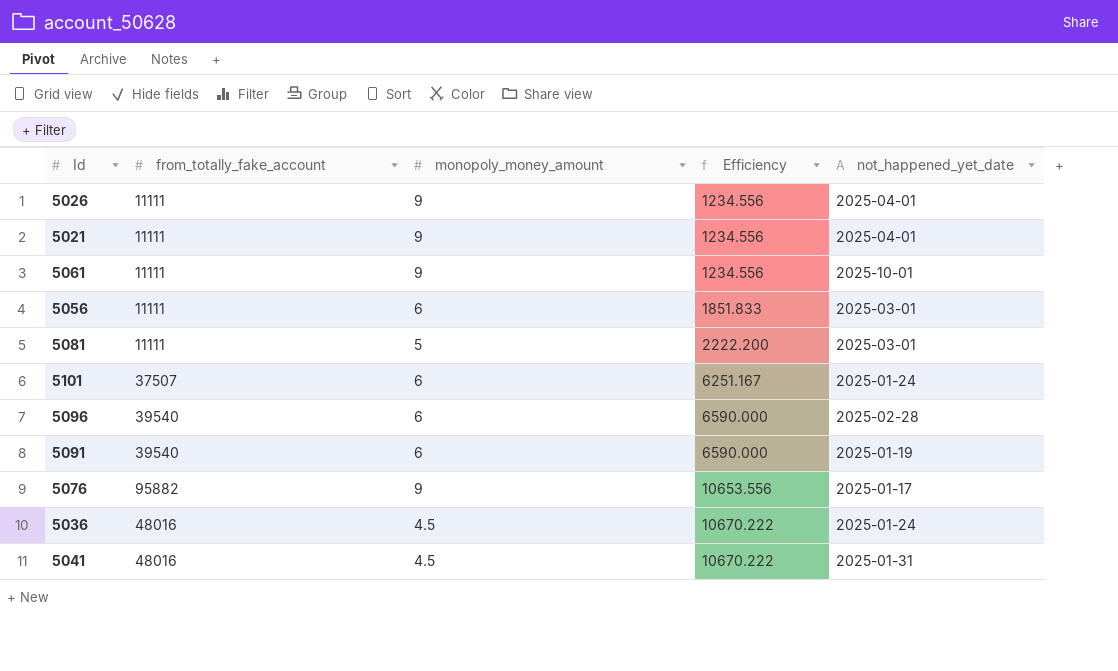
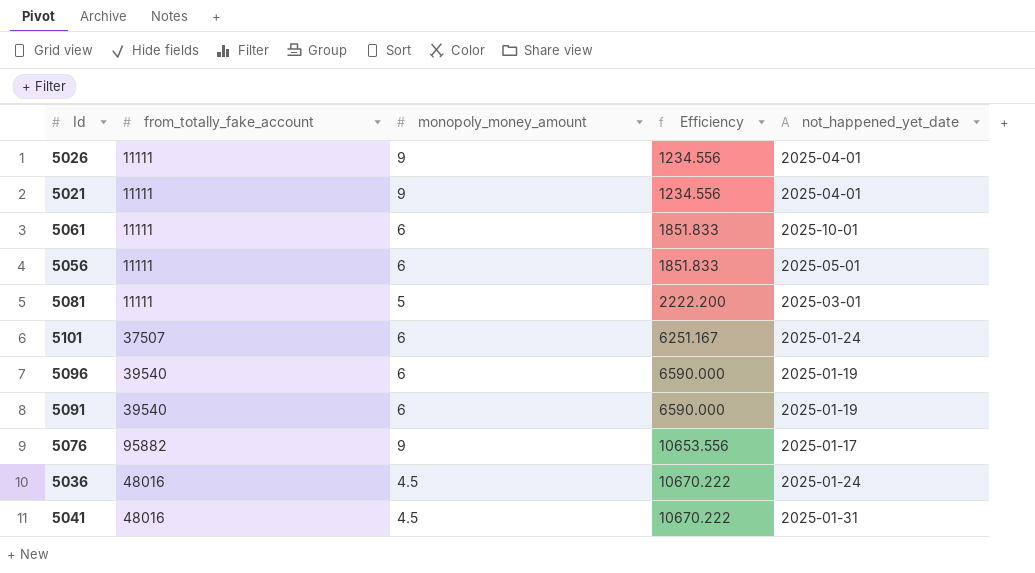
5061 | monopoly_money_amount: 9 -> 6
5061 | Efficiency: 1234.556 -> 1851.833
5056 | not_happened_yet_date: 2025-03-01 -> 2025-05-01
5096 | not_happened_yet_date: 2025-02-28 -> 2025-01-19

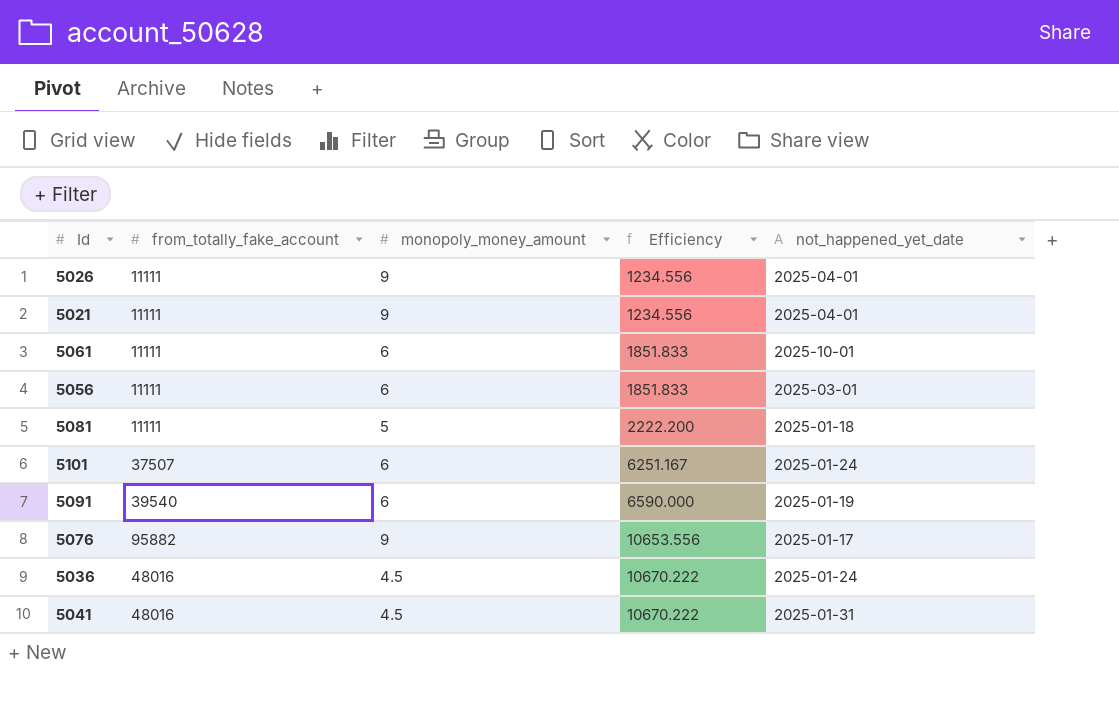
row 5096: 39540 | 6 | 6590.000 | 2025-01-19 -> none
5056 | not_happened_yet_date: 2025-05-01 -> 2025-03-01
5081 | not_happened_yet_date: 2025-03-01 -> 2025-01-18

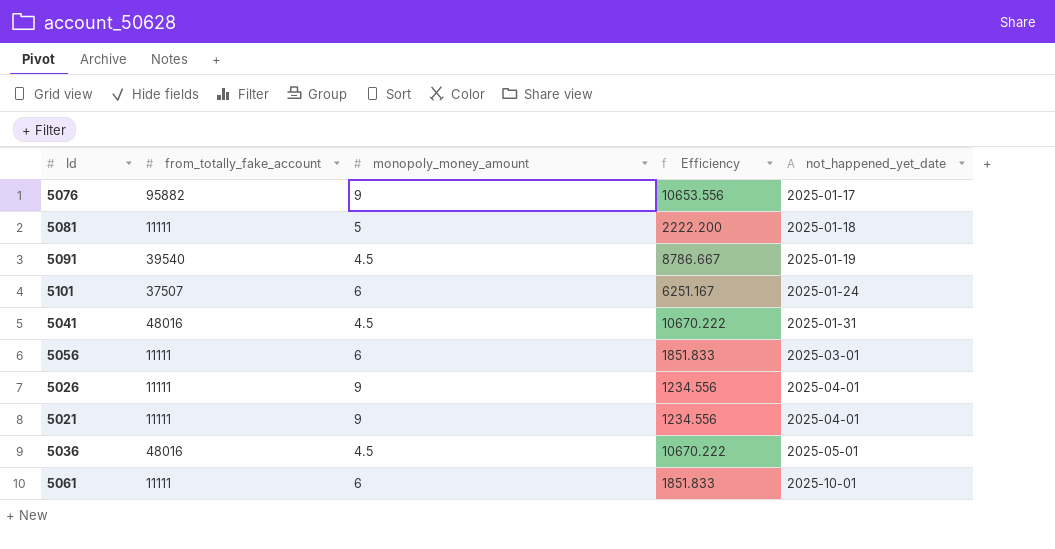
row order: Efficiency ascending -> not_happened_yet_date ascending
5091 | monopoly_money_amount: 6 -> 4.5
5091 | Efficiency: 6590.000 -> 8786.667
5036 | not_happened_yet_date: 2025-01-24 -> 2025-05-01

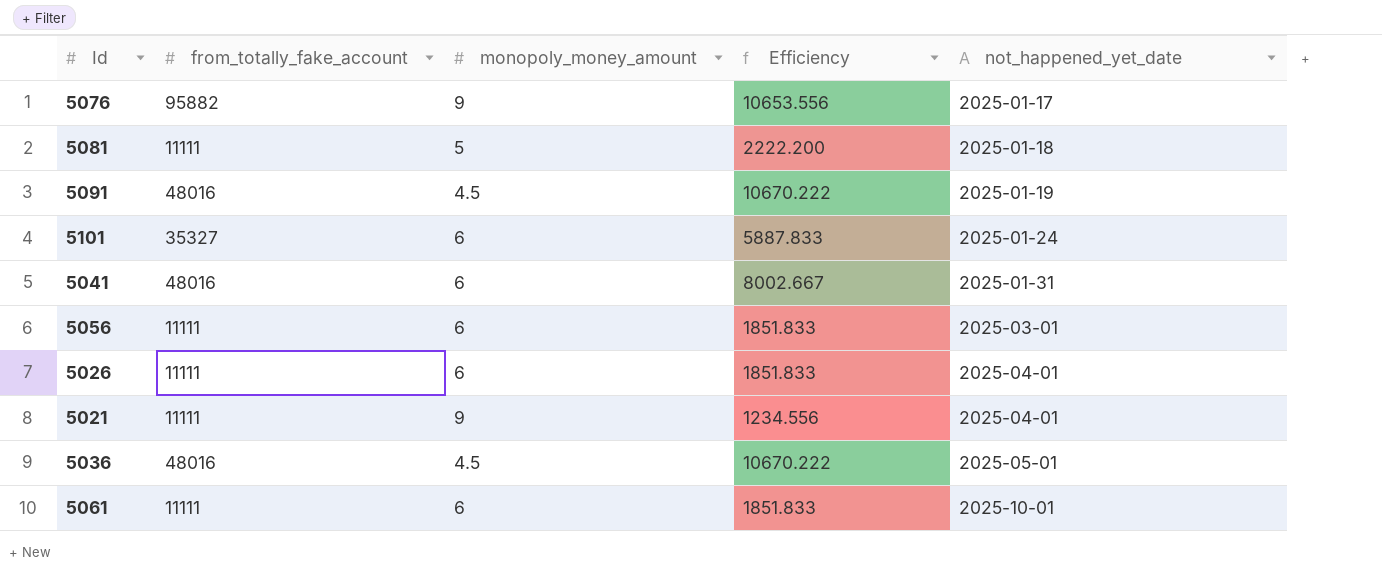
5091 | from_totally_fake_account: 39540 -> 48016
5091 | Efficiency: 8786.667 -> 10670.222
5101 | from_totally_fake_account: 37507 -> 35327
5101 | Efficiency: 6251.167 -> 5887.833
5041 | monopoly_money_amount: 4.5 -> 6
5041 | Efficiency: 10670.222 -> 8002.667
5026 | monopoly_money_amount: 9 -> 6
5026 | Efficiency: 1234.556 -> 1851.833

